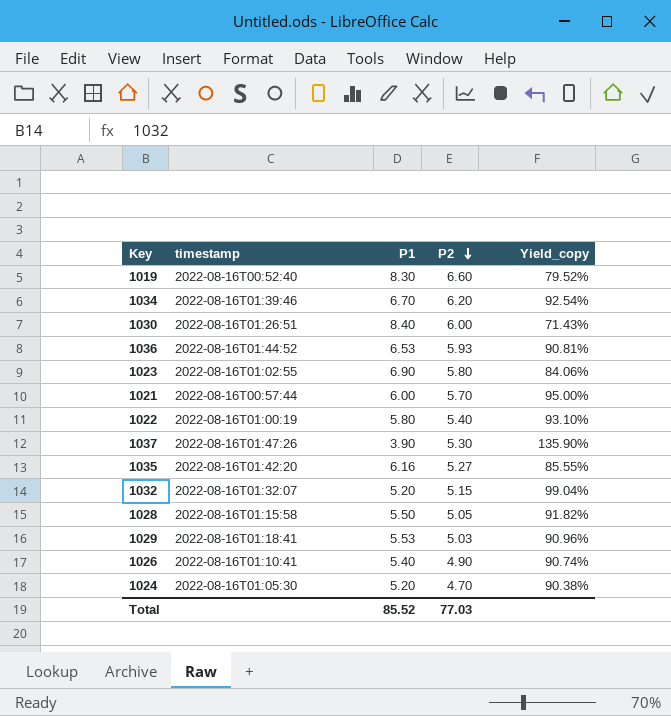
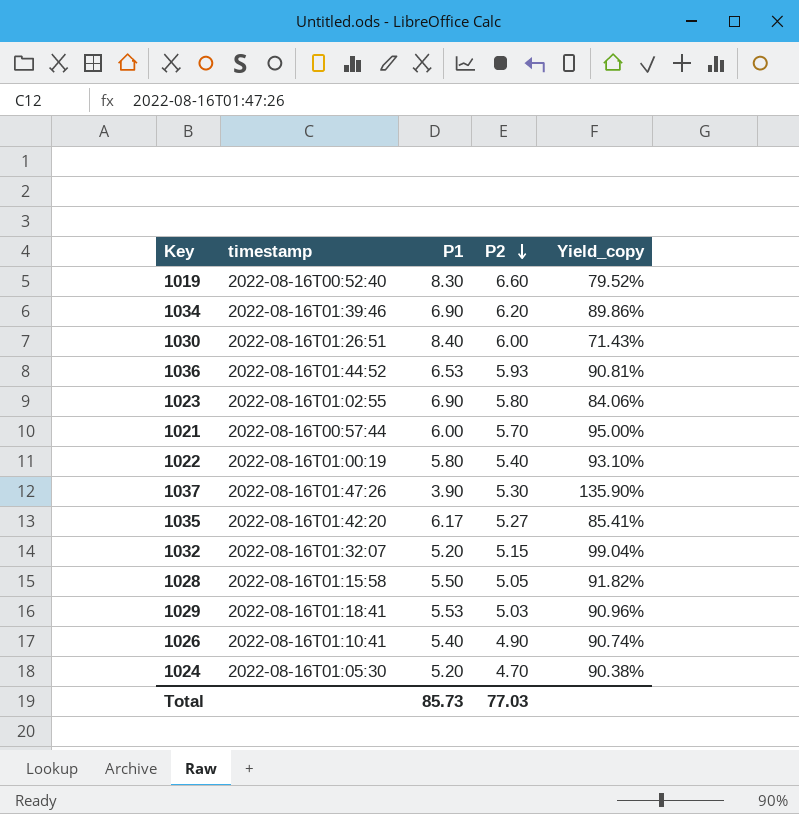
1034 | P1: 6.70 -> 6.90
1034 | Yield_copy: 92.54% -> 89.86%
1035 | P1: 6.16 -> 6.17
1035 | Yield_copy: 85.55% -> 85.41%
Total | P1: 85.52 -> 85.73

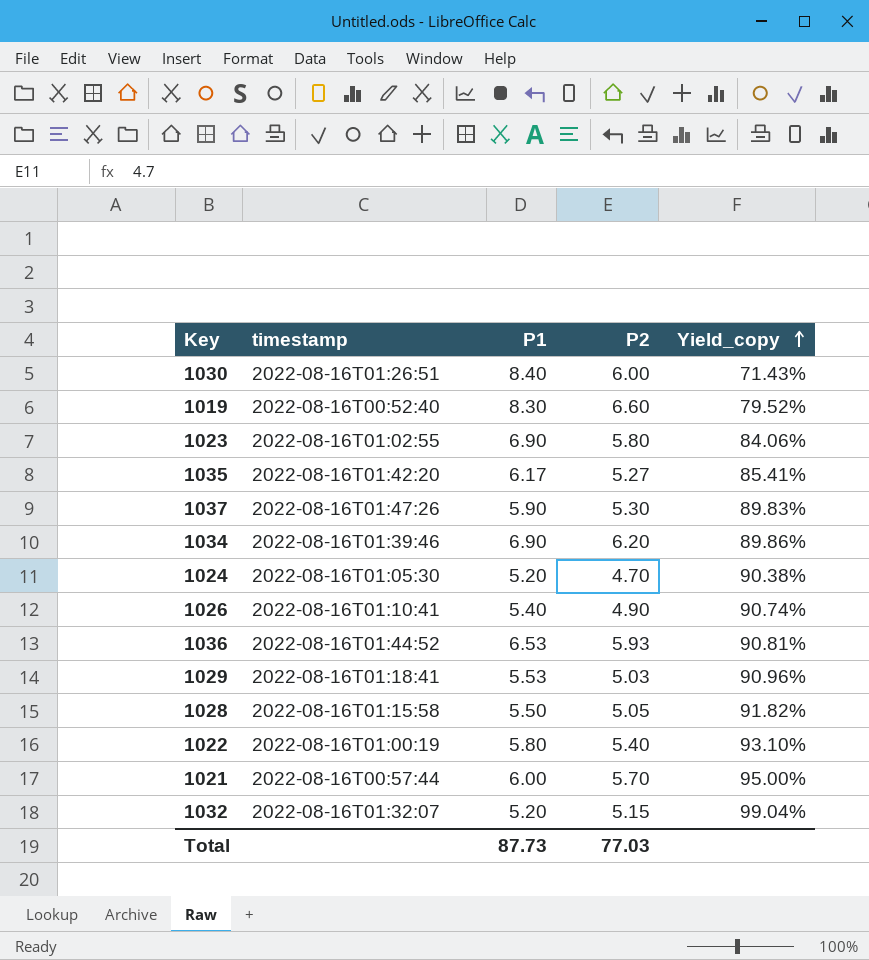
row order: P2 descending -> Yield_copy ascending
1037 | P1: 3.90 -> 5.90
1037 | Yield_copy: 135.90% -> 89.83%
Total | P1: 85.73 -> 87.73

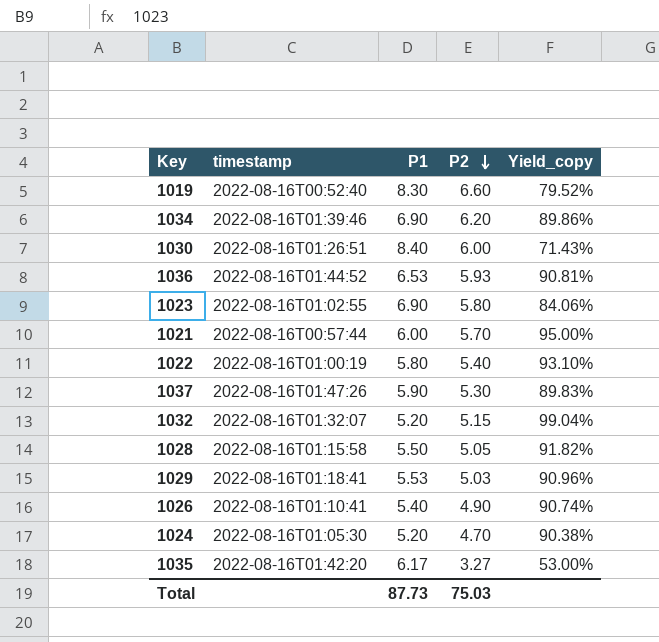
row order: Yield_copy ascending -> P2 descending
1035 | P2: 5.27 -> 3.27
1035 | Yield_copy: 85.41% -> 53.00%
Total | P2: 77.03 -> 75.03

